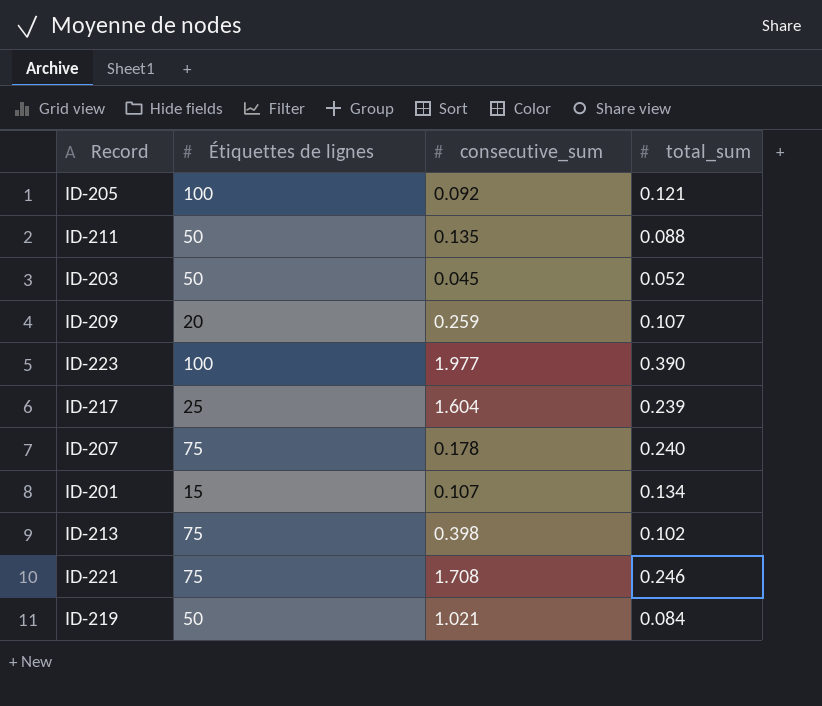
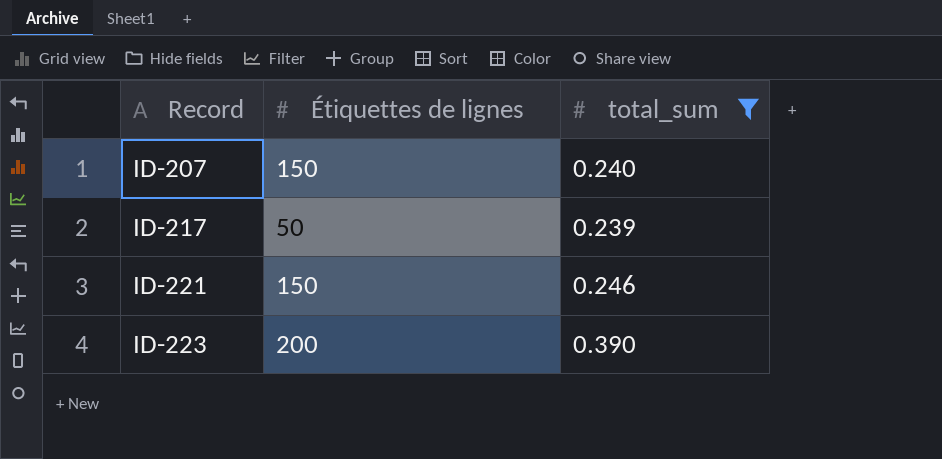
filter: none -> total_sum >= 0.239
row order: none -> Record ascending
column consecutive_sum | position: 3 -> none
ID-207 | Étiquettes de lignes: 75 -> 150
ID-217 | Étiquettes de lignes: 25 -> 50
ID-221 | Étiquettes de lignes: 75 -> 150
ID-223 | Étiquettes de lignes: 100 -> 200

